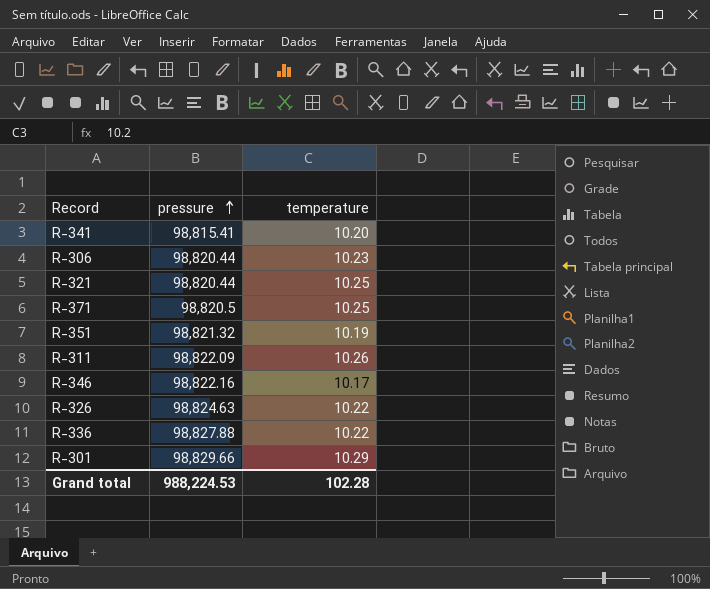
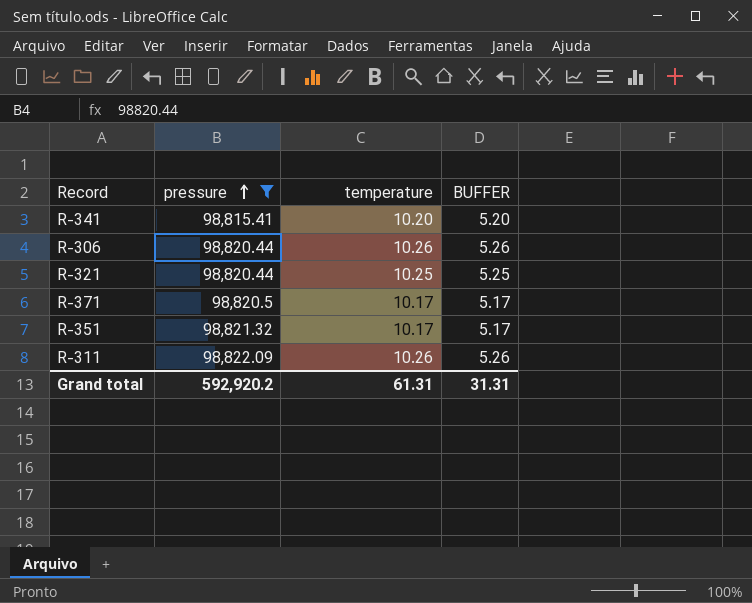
filter: none -> pressure <= 98,822.09
column BUFFER | formula: none -> [temperature] - 5
R-306 | temperature: 10.23 -> 10.26
R-371 | temperature: 10.25 -> 10.17
R-351 | temperature: 10.19 -> 10.17
Grand total | pressure: 988,224.53 -> 592,920.2
Grand total | temperature: 102.28 -> 61.31

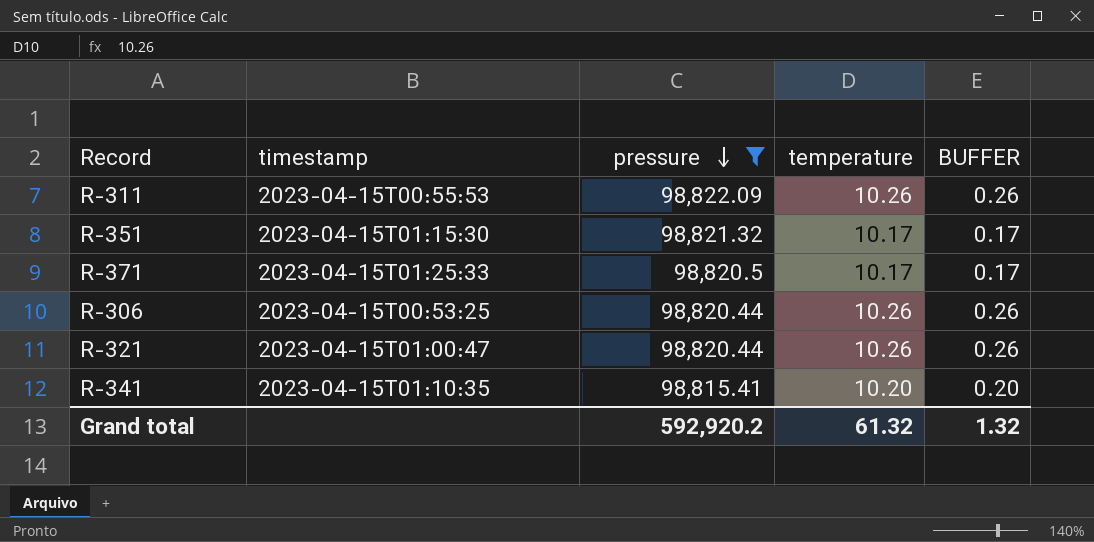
row order: pressure ascending -> pressure descending
column timestamp | position: none -> 2
column BUFFER | formula: [temperature] - 5 -> [temperature] - 10
R-321 | temperature: 10.25 -> 10.26
Grand total | temperature: 61.31 -> 61.32
Grand total | BUFFER: 31.31 -> 1.32

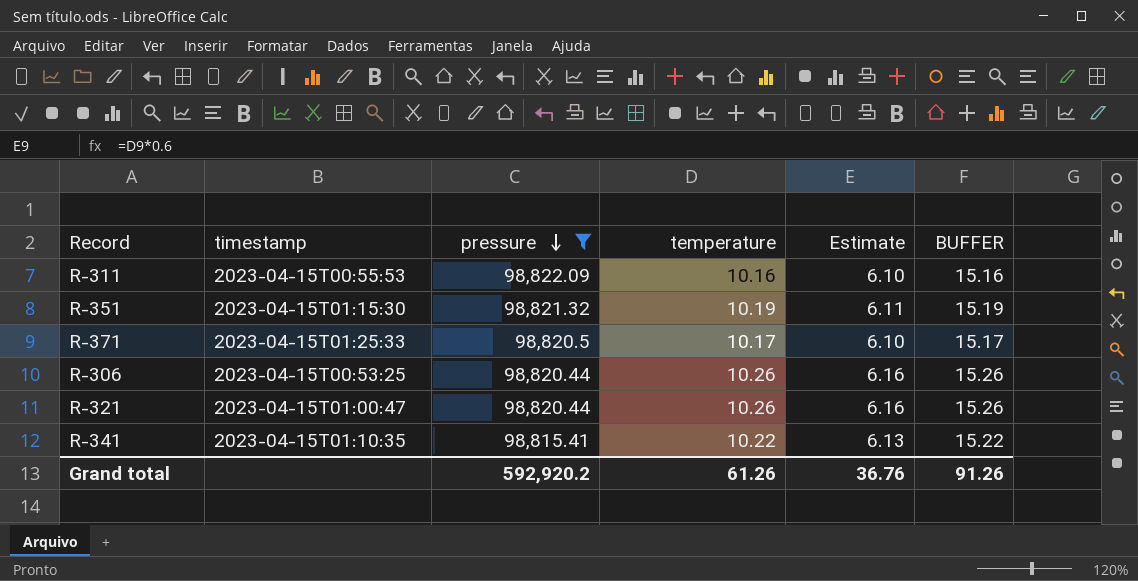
column Estimate | formula: none -> [temperature] * 0.6
column BUFFER | formula: [temperature] - 10 -> [temperature] + 5
R-311 | temperature: 10.26 -> 10.16
R-351 | temperature: 10.17 -> 10.19
R-341 | temperature: 10.20 -> 10.22
Grand total | temperature: 61.32 -> 61.26
Grand total | BUFFER: 1.32 -> 91.26

